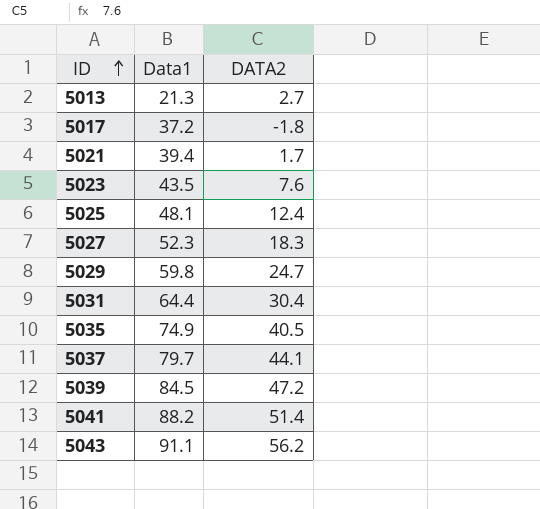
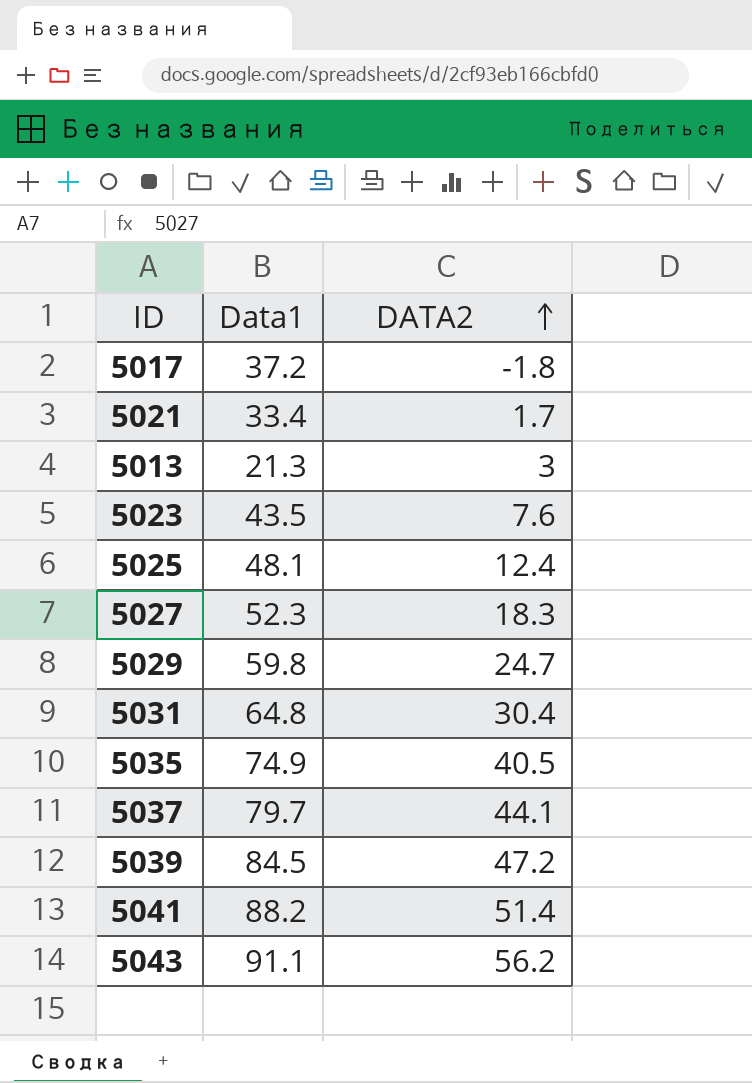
row order: ID ascending -> DATA2 ascending
5021 | Data1: 39.4 -> 33.4
5013 | DATA2: 2.7 -> 3
5031 | Data1: 64.4 -> 64.8

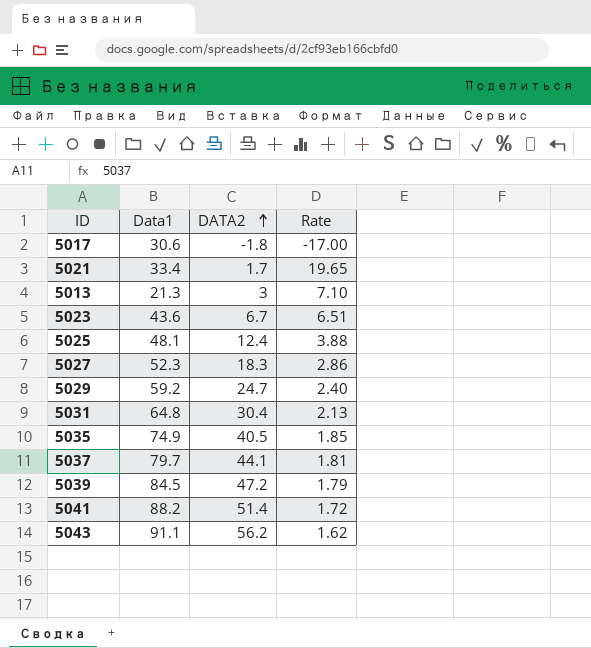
column Rate | formula: none -> [Data1] / [DATA2]
5017 | Data1: 37.2 -> 30.6
5023 | Data1: 43.5 -> 43.6
5023 | DATA2: 7.6 -> 6.7
5029 | Data1: 59.8 -> 59.2

